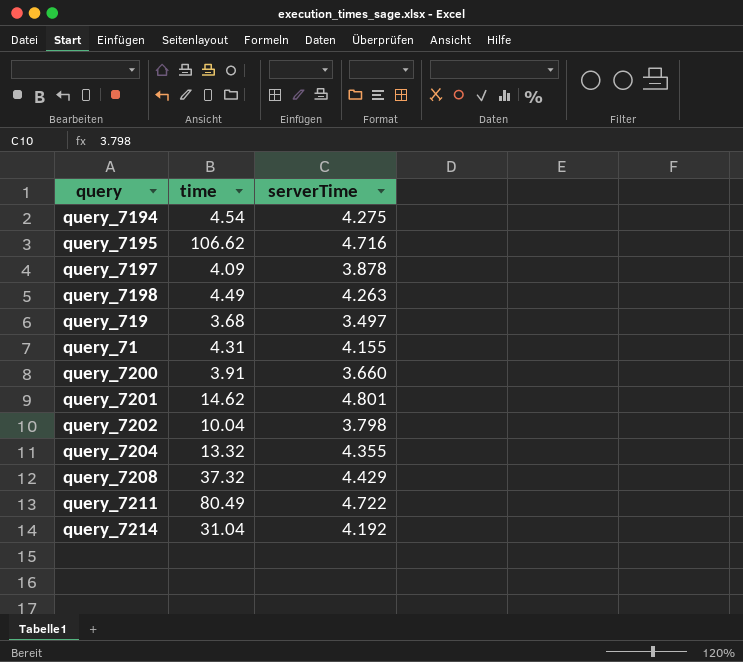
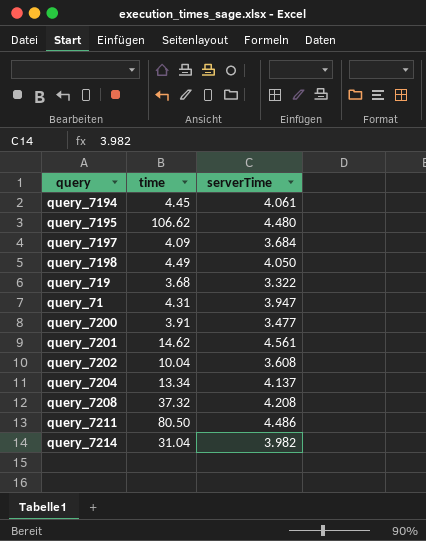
query_7194 | time: 4.54 -> 4.45
query_7194 | serverTime: 4.275 -> 4.061
query_7195 | serverTime: 4.716 -> 4.480
query_7197 | serverTime: 3.878 -> 3.684
query_7198 | serverTime: 4.263 -> 4.050
query_719 | serverTime: 3.497 -> 3.322
query_71 | serverTime: 4.155 -> 3.947
query_7200 | serverTime: 3.660 -> 3.477
query_7201 | serverTime: 4.801 -> 4.561
query_7202 | serverTime: 3.798 -> 3.608
query_7204 | time: 13.32 -> 13.34
query_7204 | serverTime: 4.355 -> 4.137
query_7208 | serverTime: 4.429 -> 4.208
query_7211 | time: 80.49 -> 80.50
query_7211 | serverTime: 4.722 -> 4.486
query_7214 | serverTime: 4.192 -> 3.982

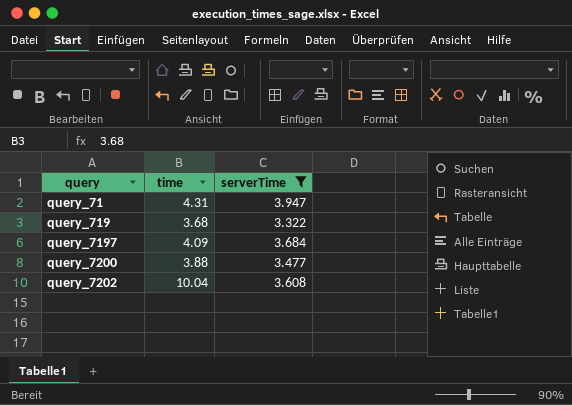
filter: none -> serverTime <= 3.947
row order: none -> query ascending
query_7200 | time: 3.91 -> 3.88

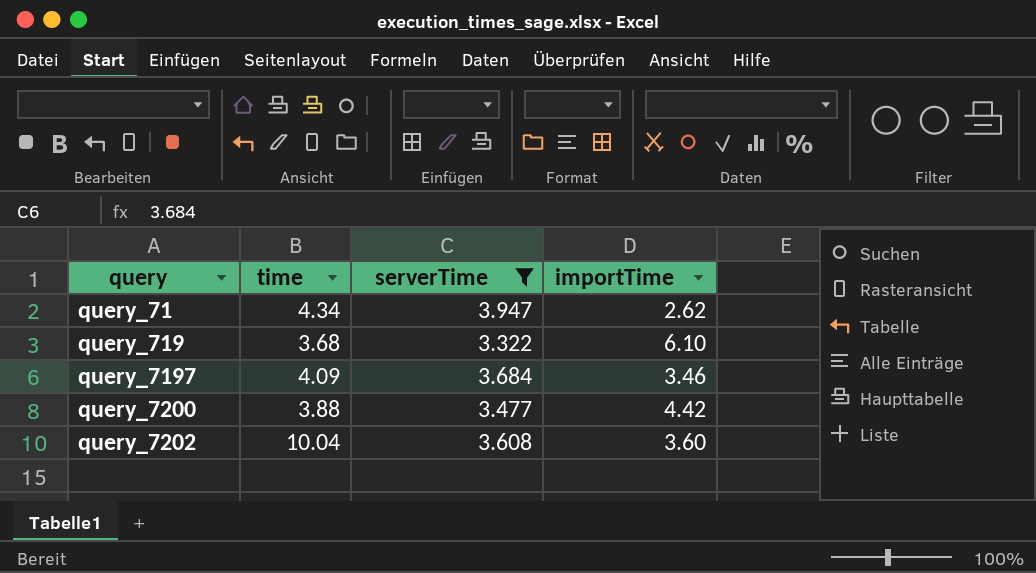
column importTime | position: none -> 4
query_71 | time: 4.31 -> 4.34

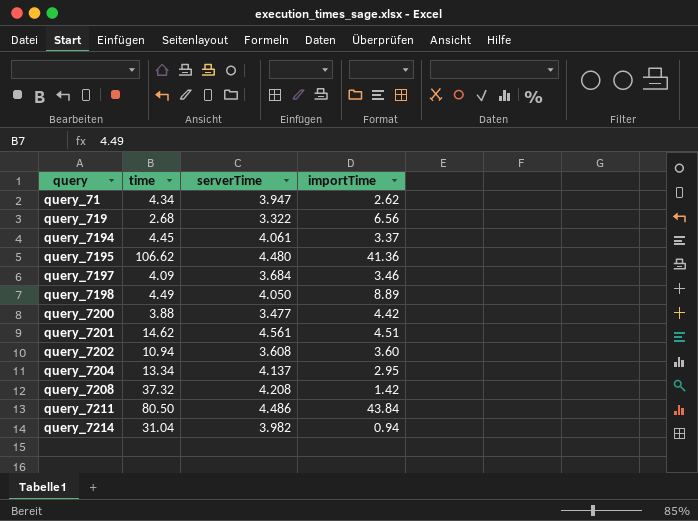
filter: serverTime <= 3.947 -> none
query_719 | time: 3.68 -> 2.68
query_719 | importTime: 6.10 -> 6.56
query_7202 | time: 10.04 -> 10.94

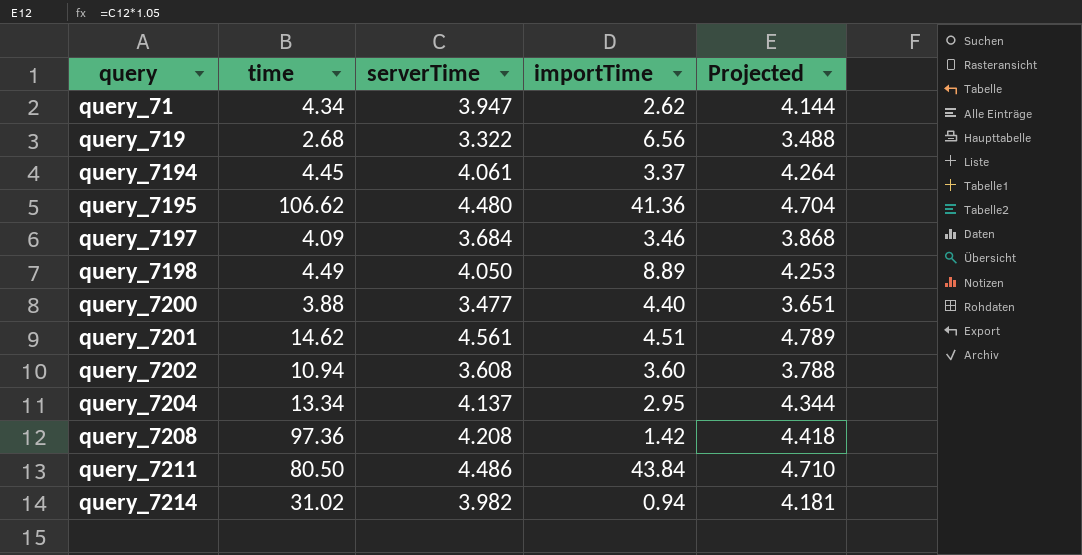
column Projected | formula: none -> [serverTime] * 1.05
query_7200 | importTime: 4.42 -> 4.40
query_7208 | time: 37.32 -> 97.36
query_7214 | time: 31.04 -> 31.02

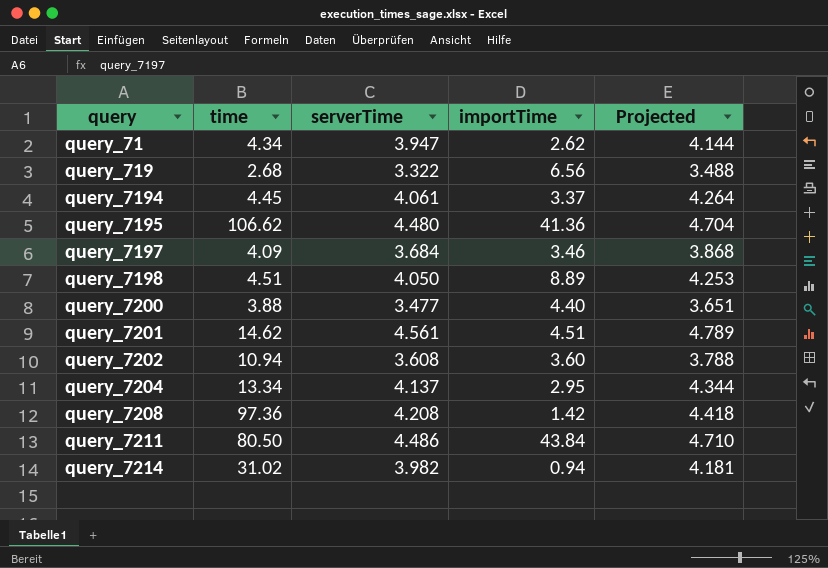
query_7198 | time: 4.49 -> 4.51

